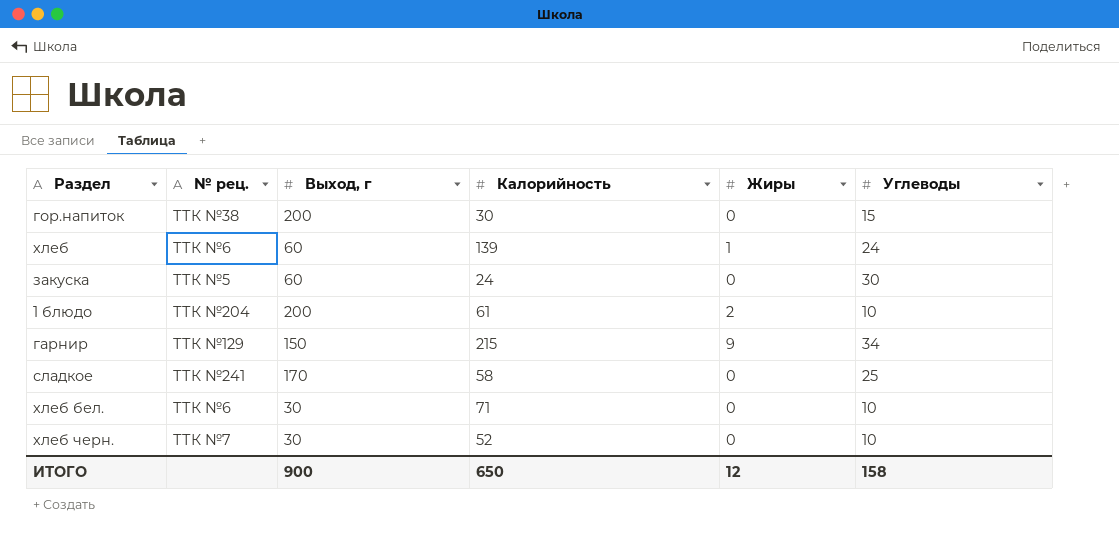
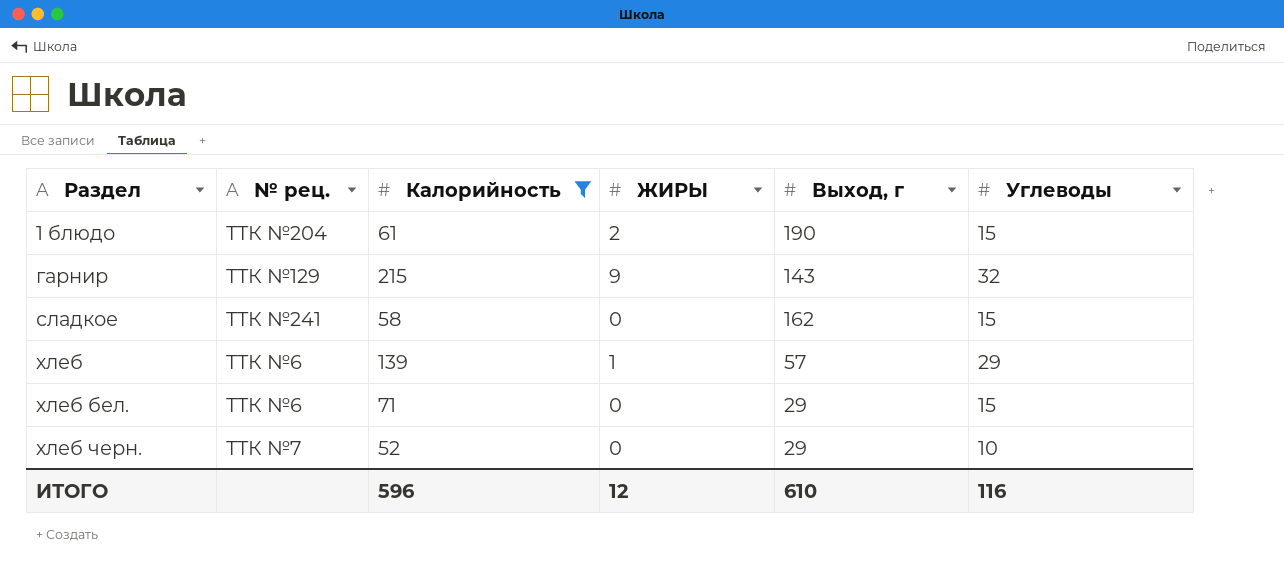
filter: none -> Калорийность >= 52
row order: none -> Раздел ascending
column name: Жиры -> ЖИРЫ
column Выход, г | position: 3 -> 5
1 блюдо | Выход, г: 200 -> 190
1 блюдо | Углеводы: 10 -> 15
гарнир | Выход, г: 150 -> 143
гарнир | Углеводы: 34 -> 32
сладкое | Выход, г: 170 -> 162
сладкое | Углеводы: 25 -> 15
хлеб | Выход, г: 60 -> 57
хлеб | Углеводы: 24 -> 29
хлеб бел. | Выход, г: 30 -> 29
хлеб бел. | Углеводы: 10 -> 15
хлеб черн. | Выход, г: 30 -> 29
ИТОГО | Калорийность: 650 -> 596
ИТОГО | Выход, г: 900 -> 610
ИТОГО | Углеводы: 158 -> 116

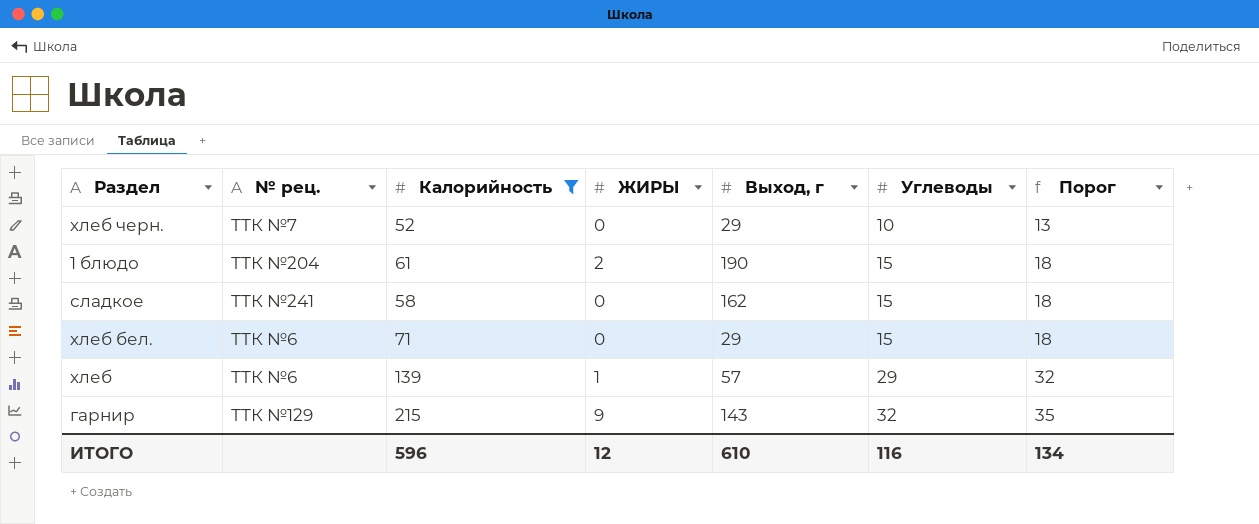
row order: Раздел ascending -> Углеводы ascending
column Порог | formula: none -> [Углеводы] + 3

